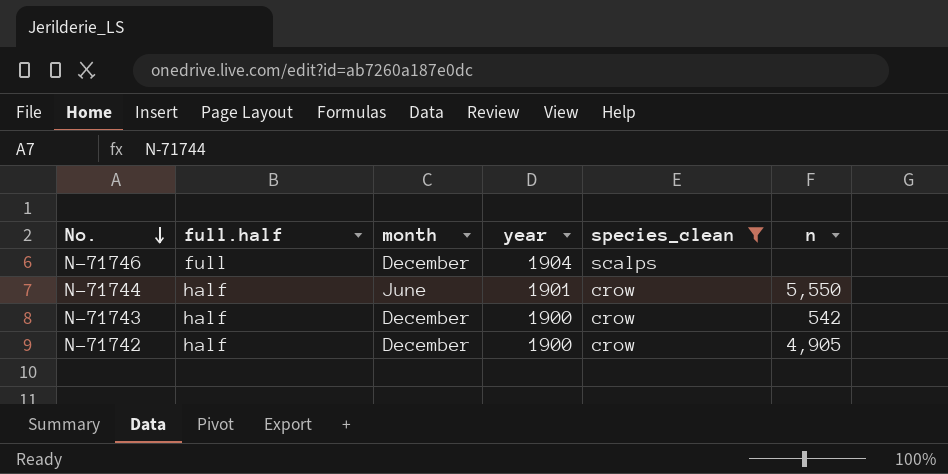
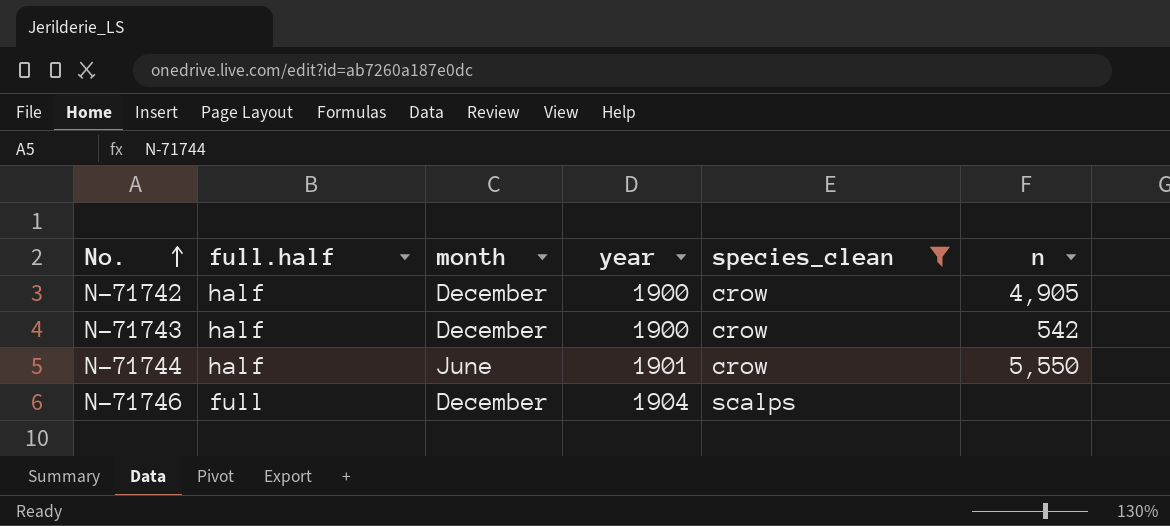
row order: No. descending -> No. ascending

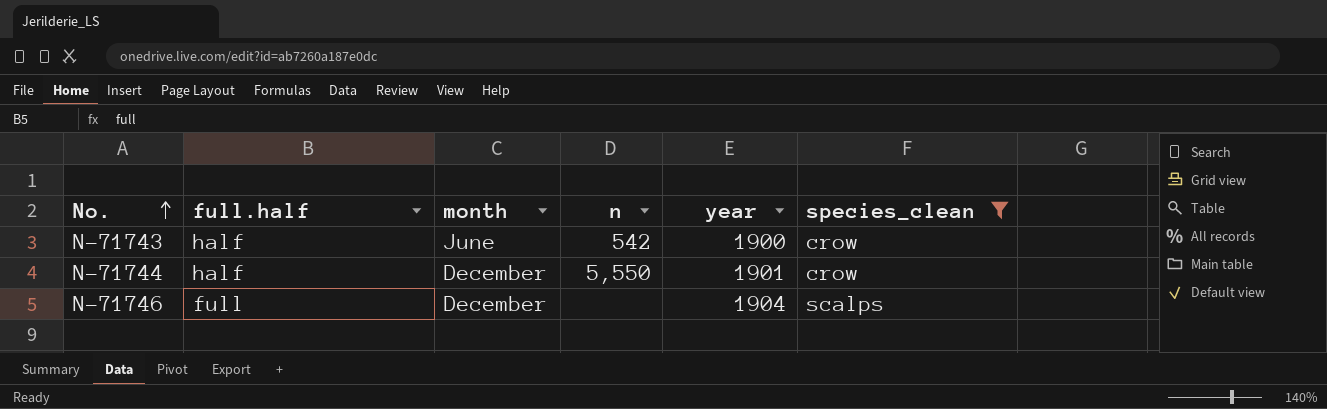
column n | position: 6 -> 4
row N-71742: half | December | 1900 | crow | 4,905 -> none
N-71743 | month: December -> June
N-71744 | month: June -> December

